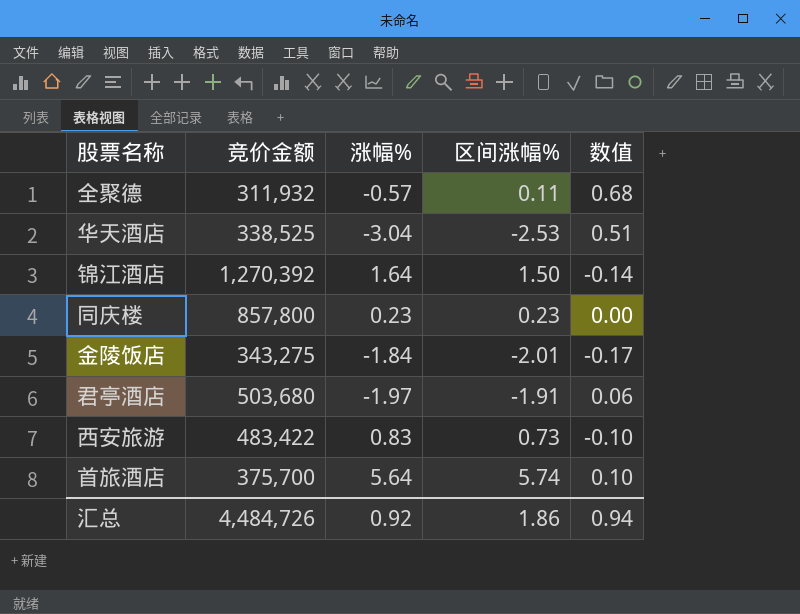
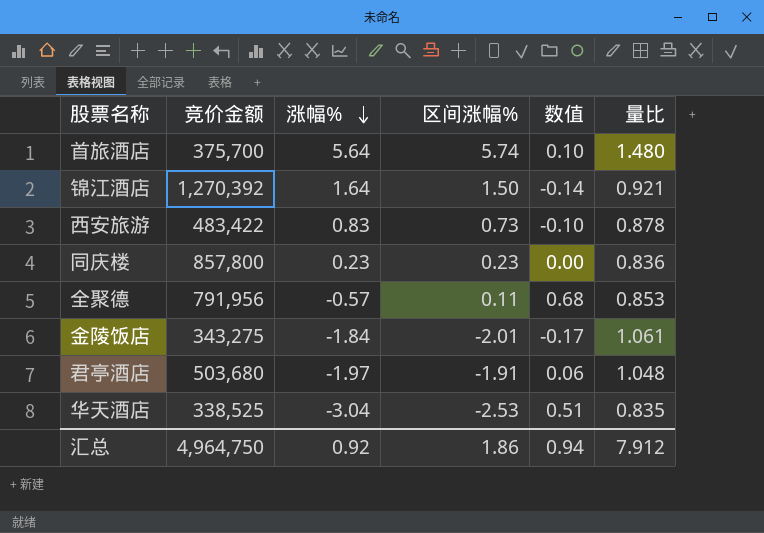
row order: none -> 涨幅% descending
column 量比 | position: none -> 6
全聚德 | 竞价金额: 311,932 -> 791,956
汇总 | 竞价金额: 4,484,726 -> 4,964,750

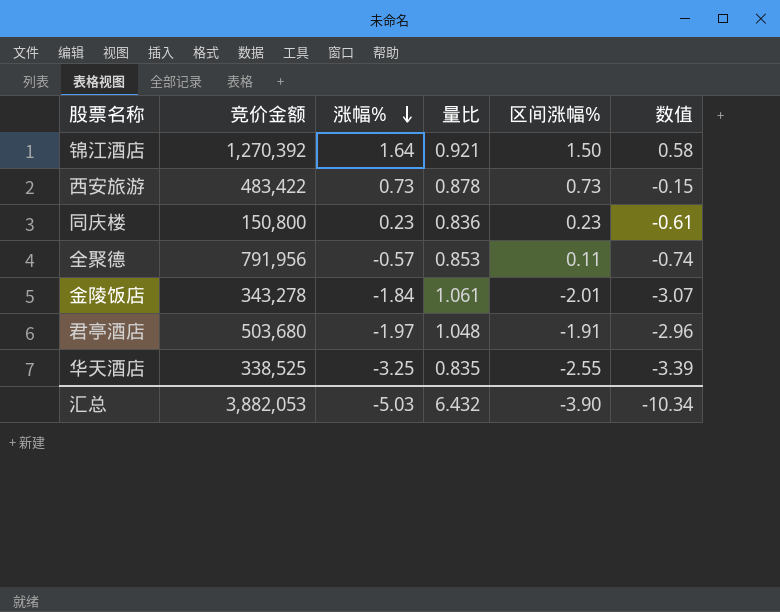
column 量比 | position: 6 -> 4
column 数值 | formula: [区间涨幅%] - [涨幅%] -> [区间涨幅%] - [量比]
row 首旅酒店: 375,700 | 5.64 | 5.74 | 0.10 | 1.480 -> none
西安旅游 | 涨幅%: 0.83 -> 0.73
同庆楼 | 竞价金额: 857,800 -> 150,800
金陵饭店 | 竞价金额: 343,275 -> 343,278
华天酒店 | 涨幅%: -3.04 -> -3.25
华天酒店 | 区间涨幅%: -2.53 -> -2.55
汇总 | 竞价金额: 4,964,750 -> 3,882,053
汇总 | 涨幅%: 0.92 -> -5.03
汇总 | 量比: 7.912 -> 6.432
汇总 | 区间涨幅%: 1.86 -> -3.90
汇总 | 数值: 0.94 -> -10.34

